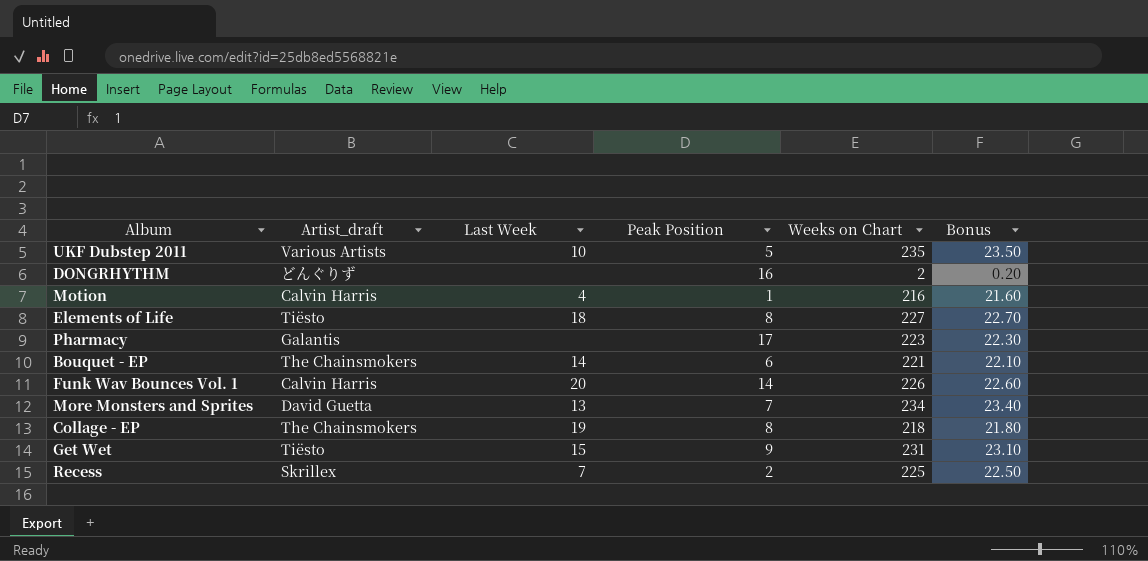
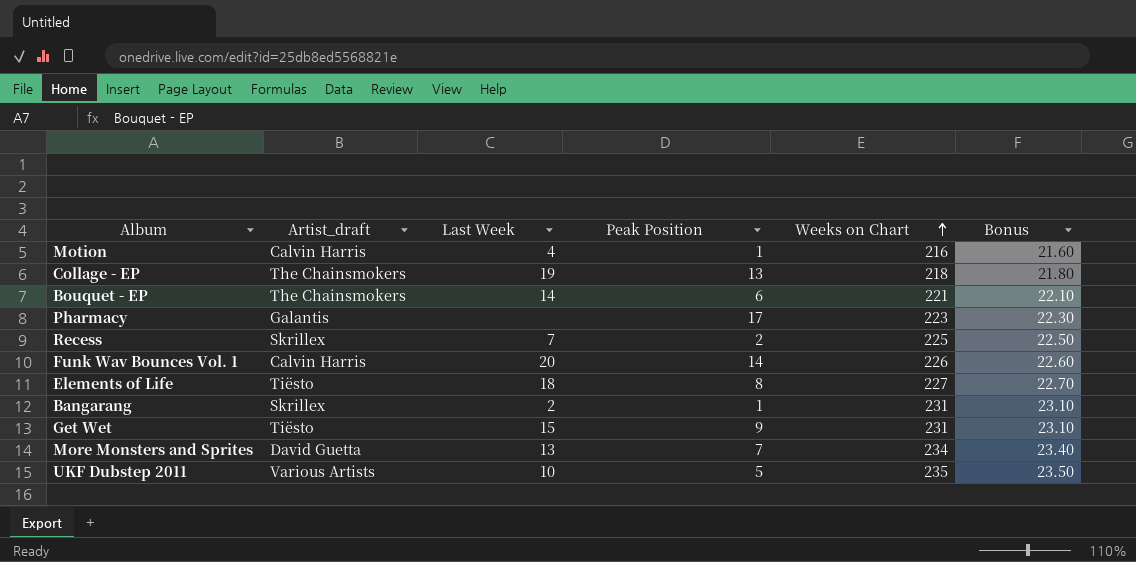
row order: none -> Weeks on Chart ascending
row DONGRHYTHM: どんぐりず | none | 16 | 2 | 0.20 -> none
Collage - EP | Peak Position: 8 -> 13
row Bangarang: none -> Skrillex | 2 | 1 | 231 | 23.10

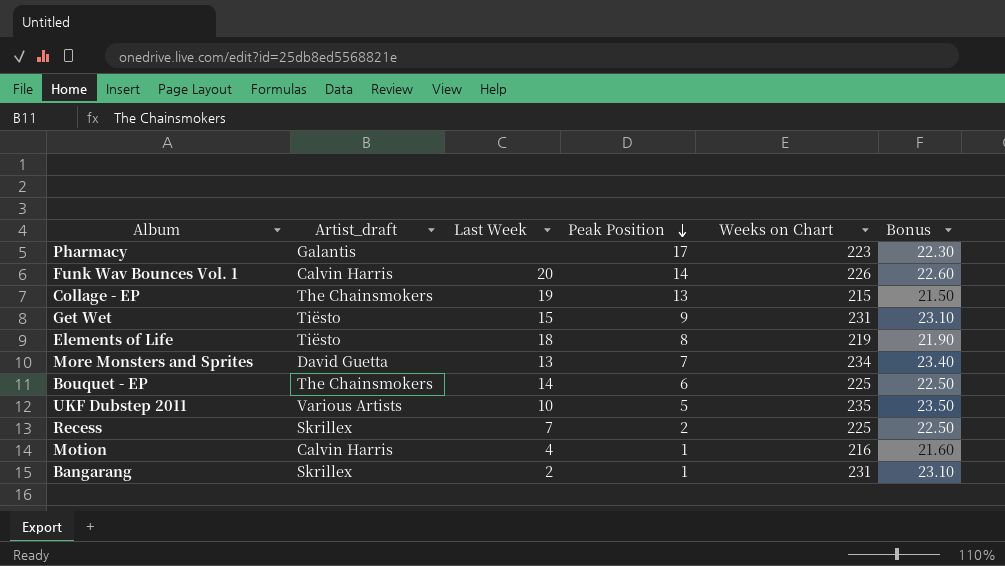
row order: Weeks on Chart ascending -> Peak Position descending
Collage - EP | Weeks on Chart: 218 -> 215
Collage - EP | Bonus: 21.80 -> 21.50
Elements of Life | Weeks on Chart: 227 -> 219
Elements of Life | Bonus: 22.70 -> 21.90
Bouquet - EP | Weeks on Chart: 221 -> 225
Bouquet - EP | Bonus: 22.10 -> 22.50

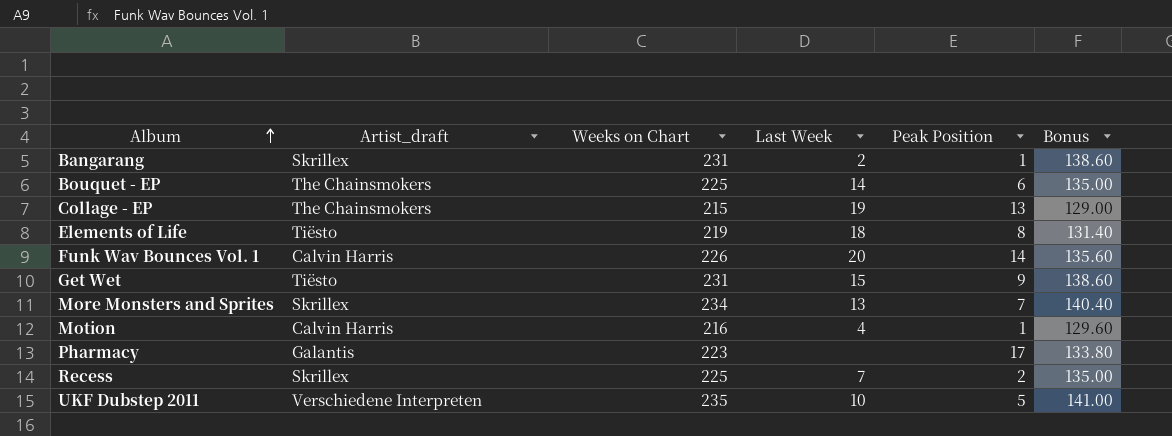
row order: Peak Position descending -> Album ascending
column Weeks on Chart | position: 5 -> 3
column Bonus | formula: [Weeks on Chart] * 0.1 -> [Weeks on Chart] * 0.6
More Monsters and Sprites | Artist_draft: David Guetta -> Skrillex
UKF Dubstep 2011 | Artist_draft: Various Artists -> Verschiedene Interpreten

